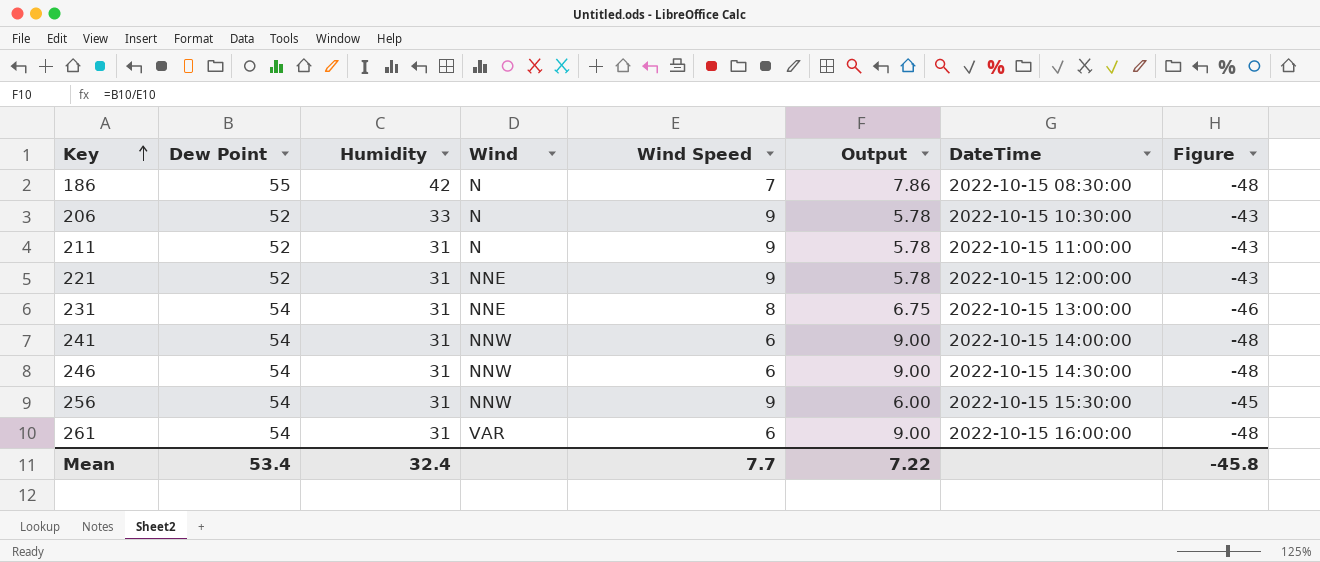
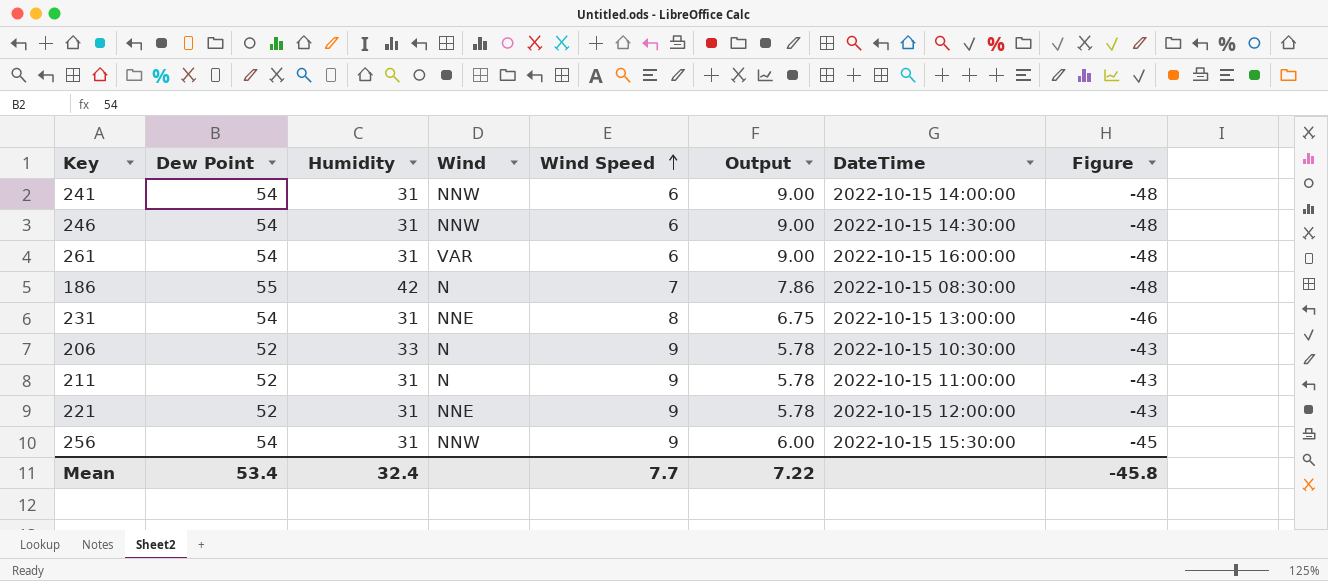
row order: Key ascending -> Wind Speed ascending

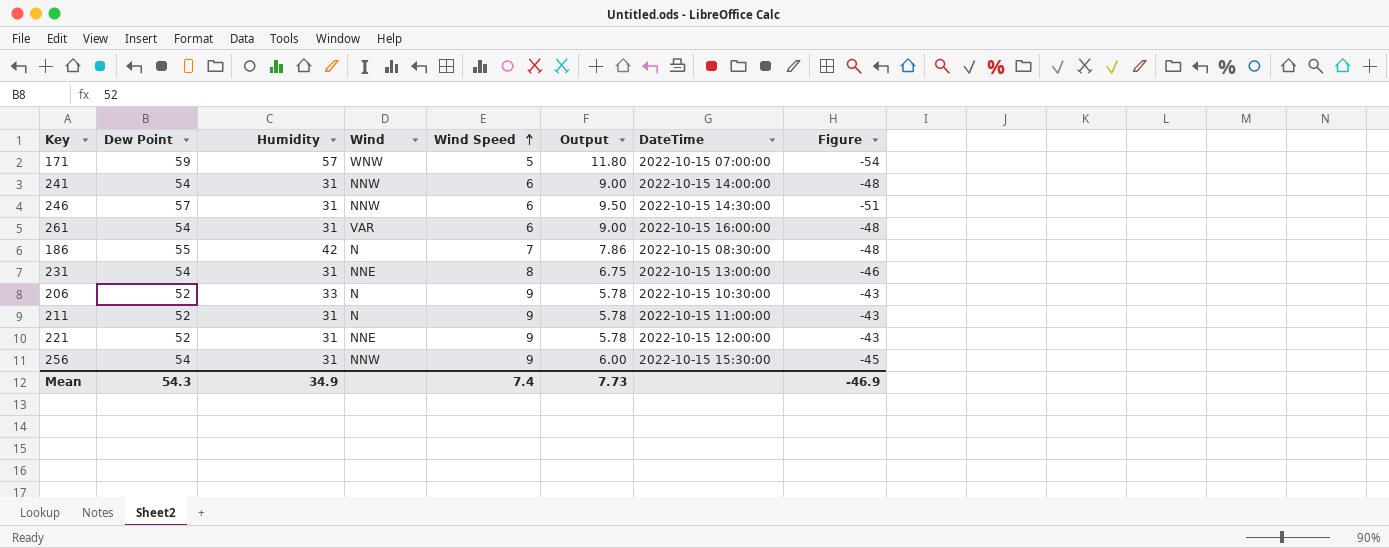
row 171: none -> 59 | 57 | WNW | 5 | 11.80 | 2022-10-15 07:00:00 | -54
246 | Dew Point: 54 -> 57
246 | Output: 9.00 -> 9.50
246 | Figure: -48 -> -51
Mean | Dew Point: 53.4 -> 54.3
Mean | Humidity: 32.4 -> 34.9
Mean | Wind Speed: 7.7 -> 7.4
Mean | Output: 7.22 -> 7.73
Mean | Figure: -45.8 -> -46.9

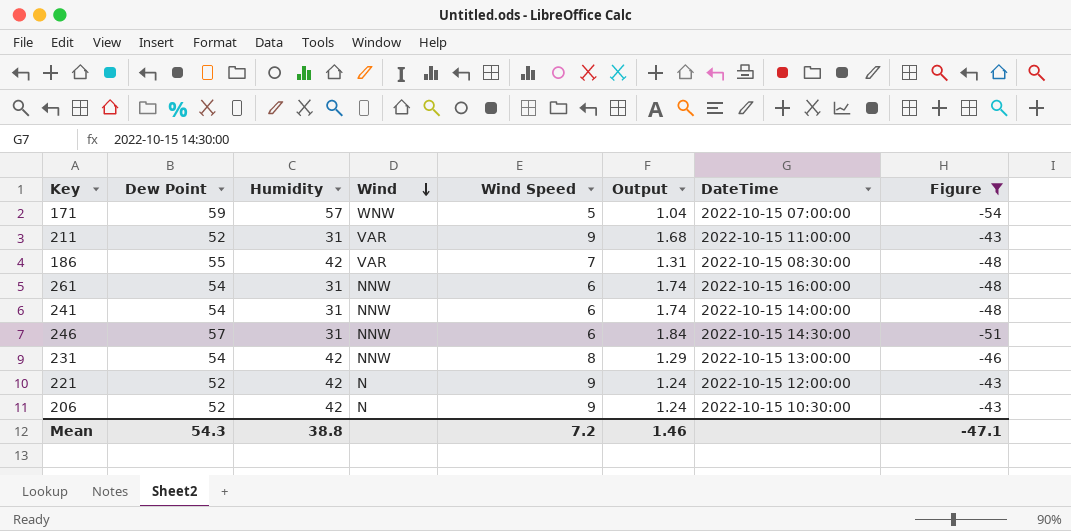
filter: none -> Figure != -45
row order: Wind Speed ascending -> Wind descending
column Output | formula: [Dew Point] / [Wind Speed] -> [Dew Point] / [Humidity]
211 | Wind: N -> VAR
186 | Wind: N -> VAR
261 | Wind: VAR -> NNW
231 | Humidity: 31 -> 42
231 | Wind: NNE -> NNW
221 | Humidity: 31 -> 42
221 | Wind: NNE -> N
206 | Humidity: 33 -> 42
Mean | Humidity: 34.9 -> 38.8
Mean | Wind Speed: 7.4 -> 7.2
Mean | Output: 7.73 -> 1.46
Mean | Figure: -46.9 -> -47.1

